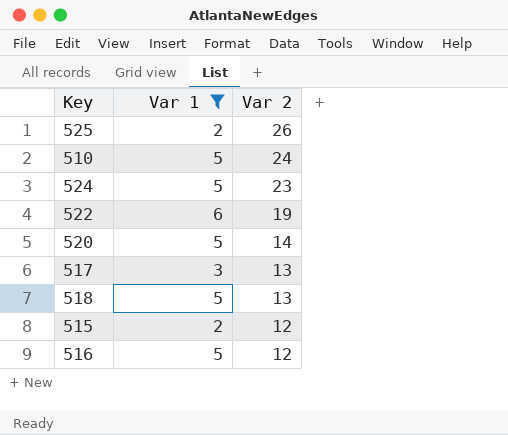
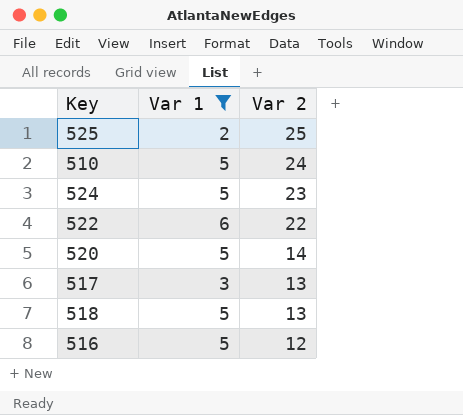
row 515: 2 | 12 -> none
525 | Var 2: 26 -> 25
522 | Var 2: 19 -> 22

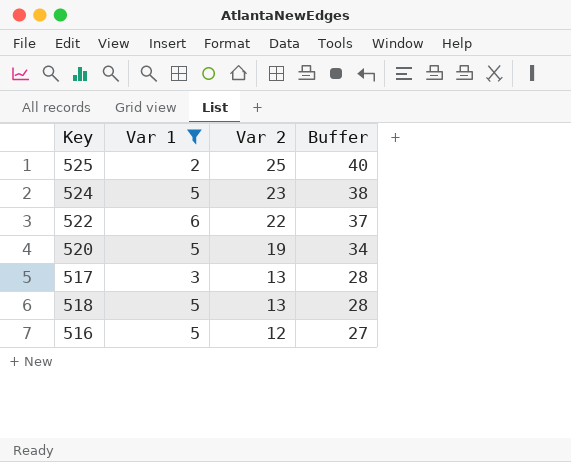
column Buffer | formula: none -> [Var 2] + 15
row 510: 5 | 24 -> none
520 | Var 2: 14 -> 19

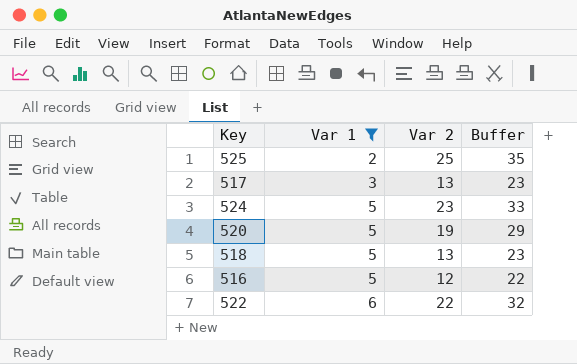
row order: Var 2 descending -> Var 1 ascending
column Buffer | formula: [Var 2] + 15 -> [Var 2] + 10

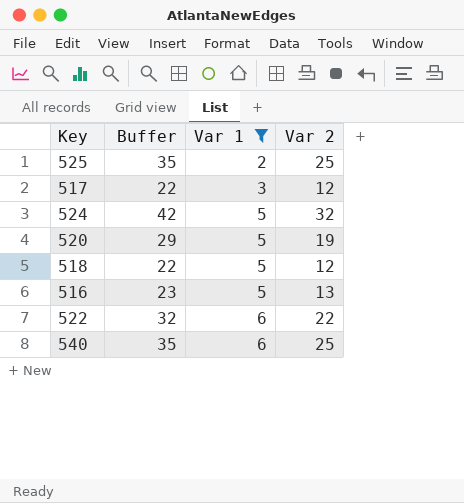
column Buffer | position: 4 -> 2
517 | Buffer: 23 -> 22
517 | Var 2: 13 -> 12
524 | Buffer: 33 -> 42
524 | Var 2: 23 -> 32
518 | Buffer: 23 -> 22
518 | Var 2: 13 -> 12
516 | Buffer: 22 -> 23
516 | Var 2: 12 -> 13
row 540: none -> 35 | 6 | 25

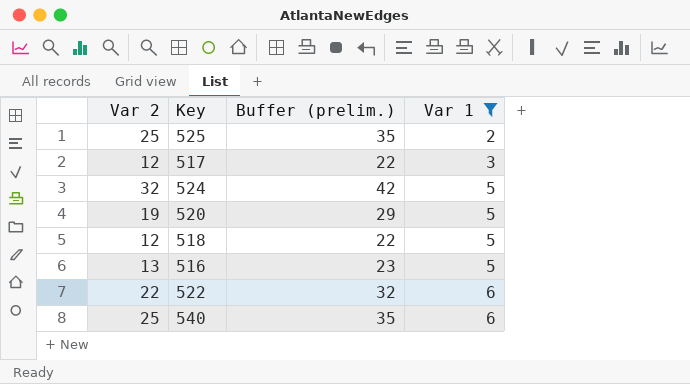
column Var 2 | position: 4 -> 1
column name: Buffer -> Buffer (prelim.)

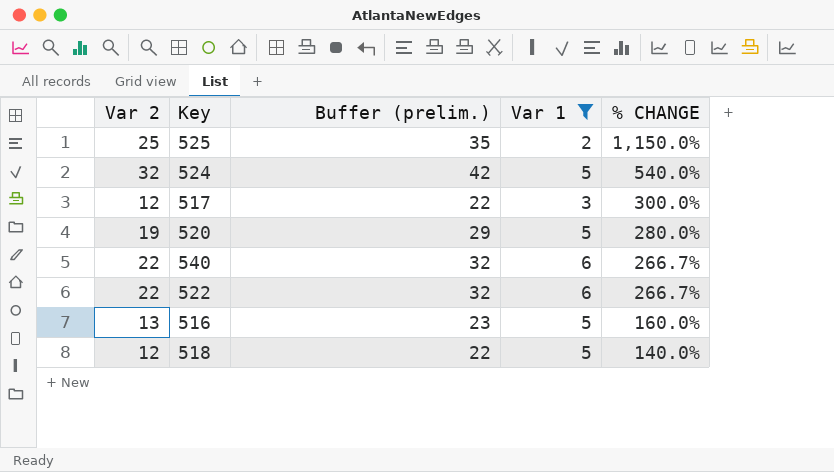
row order: Var 1 ascending -> % CHANGE descending
column % CHANGE | formula: none -> ([Var 2] - [Var 1]) / [Var 1]
540 | Var 2: 25 -> 22
540 | Buffer (prelim.): 35 -> 32

